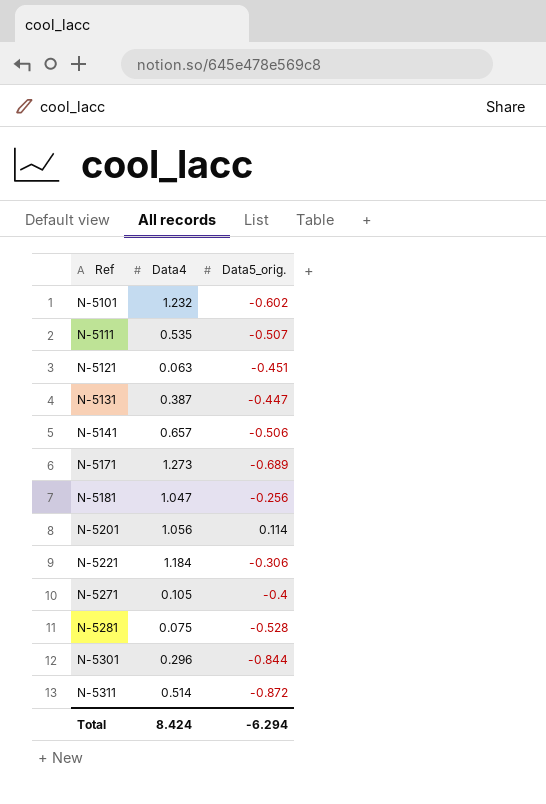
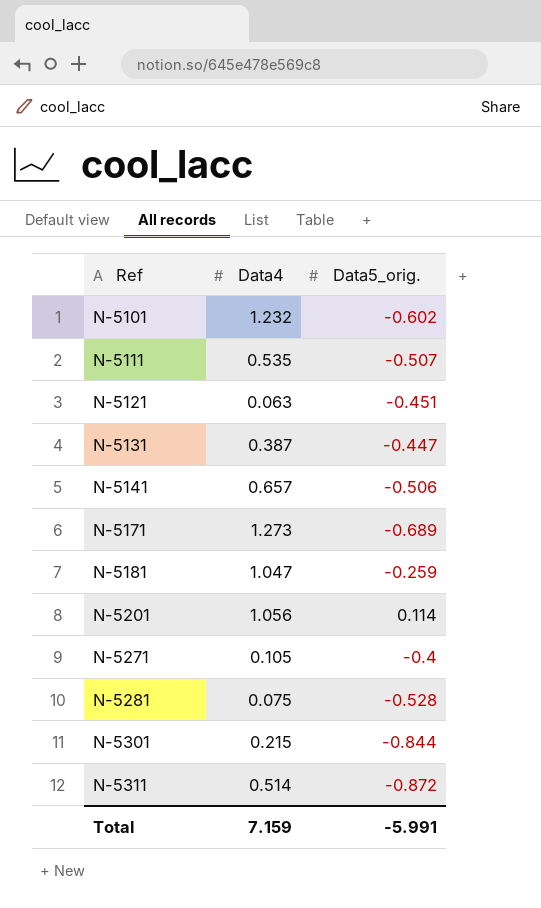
row N-5221: 1.184 | -0.306 -> none
N-5181 | Data5_orig.: -0.256 -> -0.259
N-5301 | Data4: 0.296 -> 0.215
Total | Data4: 8.424 -> 7.159
Total | Data5_orig.: -6.294 -> -5.991

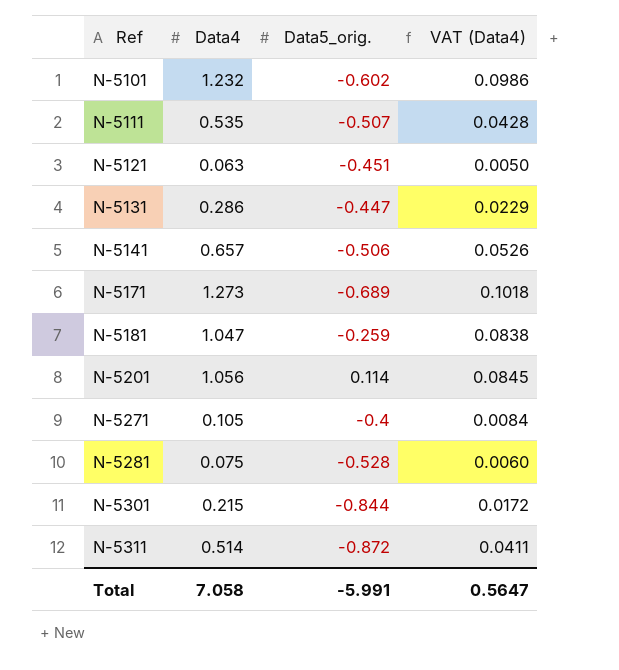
column VAT (Data4) | formula: none -> [Data4] * 0.08
N-5131 | Data4: 0.387 -> 0.286
Total | Data4: 7.159 -> 7.058

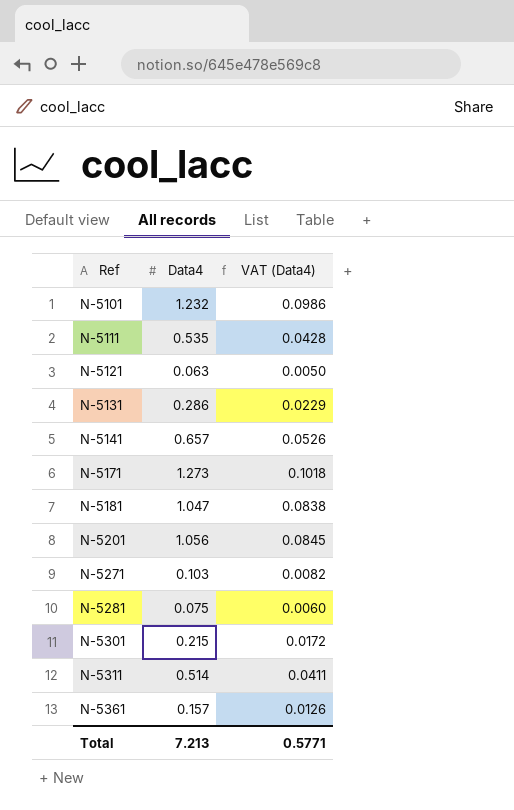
column Data5_orig. | position: 3 -> none
N-5271 | Data4: 0.105 -> 0.103
N-5271 | VAT (Data4): 0.0084 -> 0.0082
row N-5361: none -> 0.157 | 0.0126
Total | Data4: 7.058 -> 7.213
Total | VAT (Data4): 0.5647 -> 0.5771

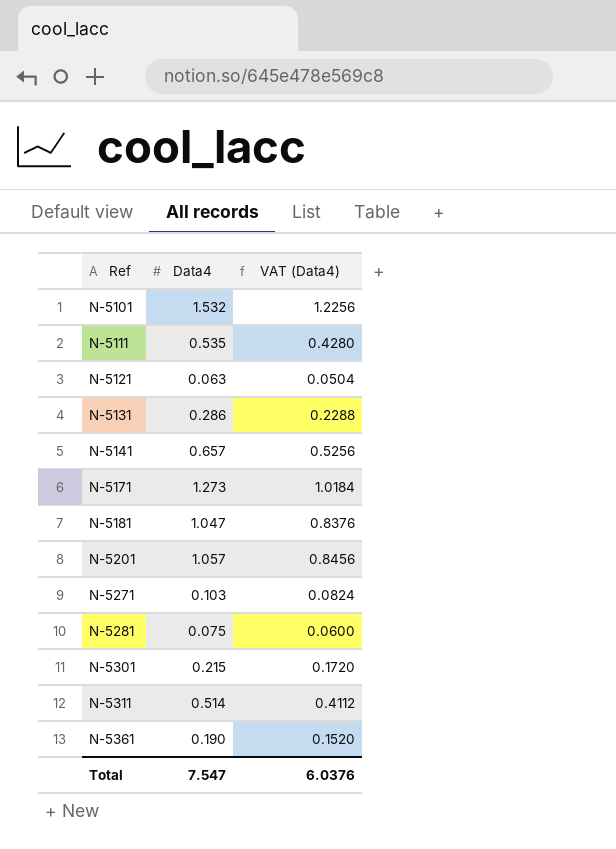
column VAT (Data4) | formula: [Data4] * 0.08 -> [Data4] * 0.8
N-5101 | Data4: 1.232 -> 1.532
N-5201 | Data4: 1.056 -> 1.057
N-5361 | Data4: 0.157 -> 0.190
Total | Data4: 7.213 -> 7.547
Total | VAT (Data4): 0.5771 -> 6.0376

